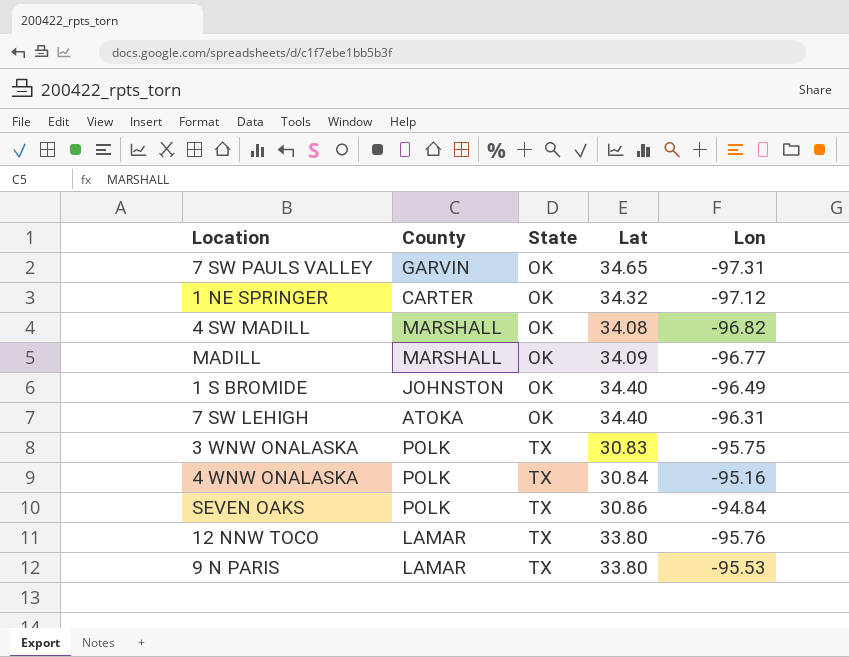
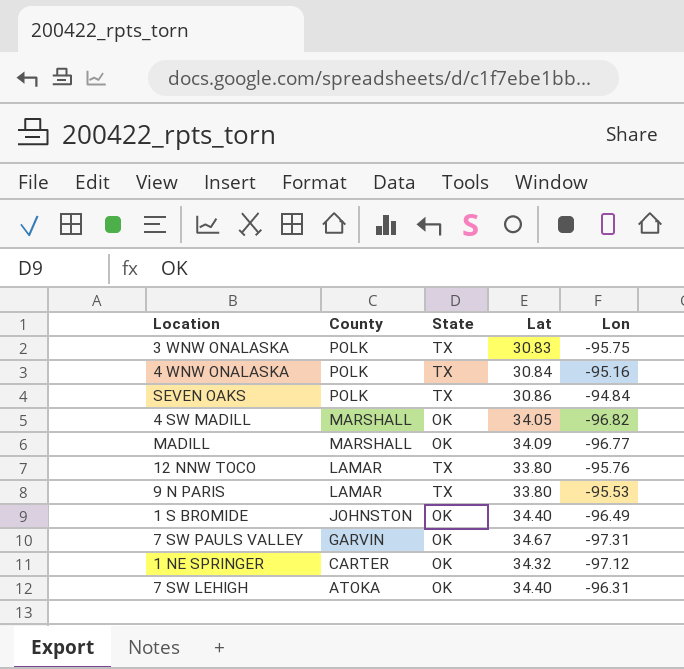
row order: State ascending -> County descending
4 SW MADILL | Lat: 34.08 -> 34.05
7 SW PAULS VALLEY | Lat: 34.65 -> 34.67

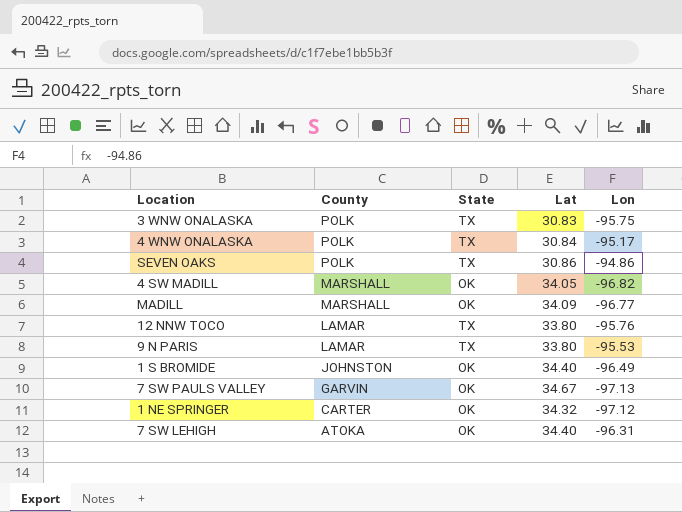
4 WNW ONALASKA | Lon: -95.16 -> -95.17
SEVEN OAKS | Lon: -94.84 -> -94.86
7 SW PAULS VALLEY | Lon: -97.31 -> -97.13

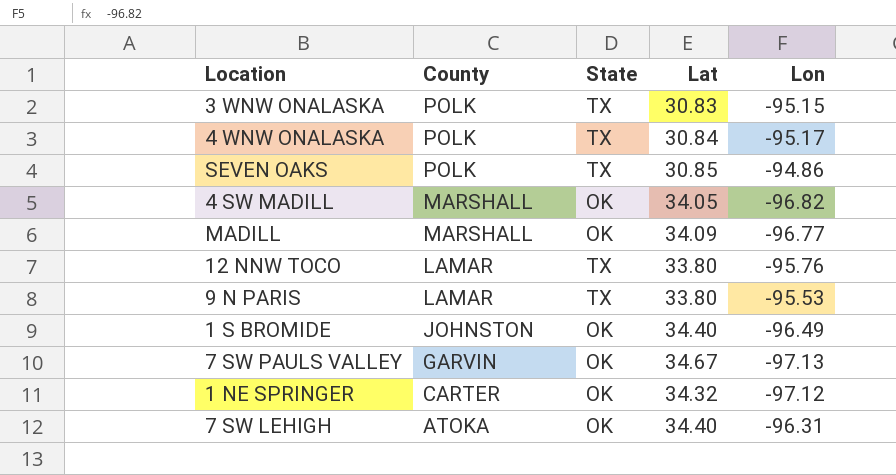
3 WNW ONALASKA | Lon: -95.75 -> -95.15
SEVEN OAKS | Lat: 30.86 -> 30.85

